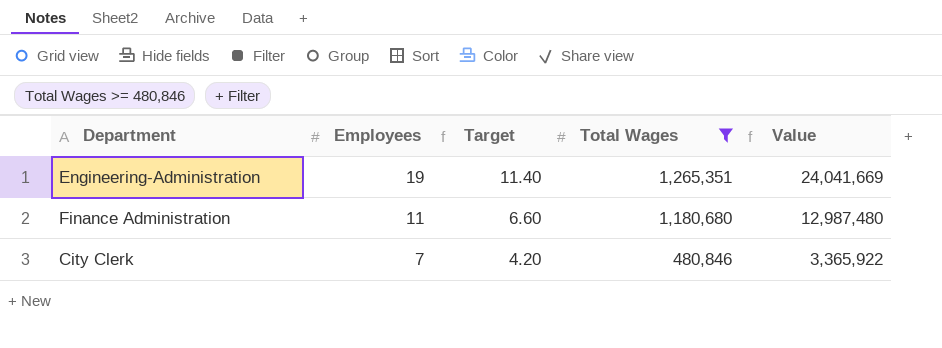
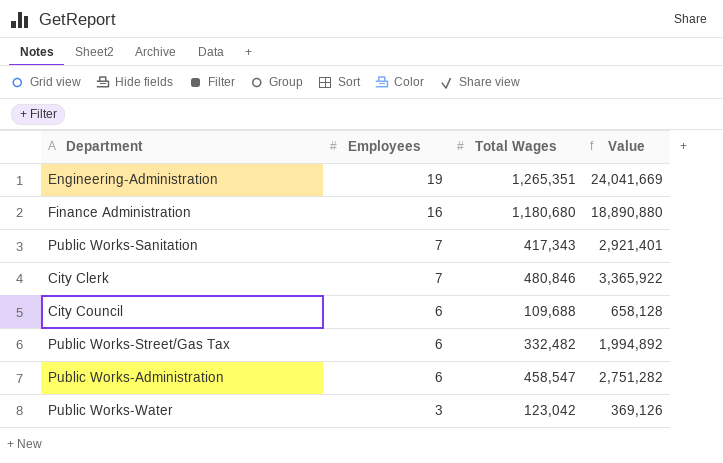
filter: Total Wages >= 480,846 -> none
column Target | formula: [Employees] * 0.6 -> none
Finance Administration | Employees: 11 -> 16
Finance Administration | Value: 12,987,480 -> 18,890,880

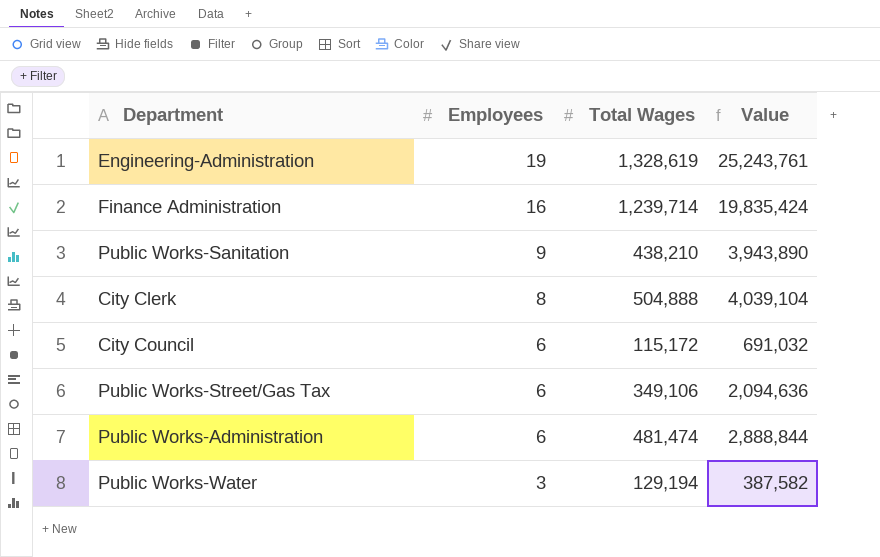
Engineering-Administration | Total Wages: 1,265,351 -> 1,328,619
Engineering-Administration | Value: 24,041,669 -> 25,243,761
Finance Administration | Total Wages: 1,180,680 -> 1,239,714
Finance Administration | Value: 18,890,880 -> 19,835,424
Public Works-Sanitation | Employees: 7 -> 9
Public Works-Sanitation | Total Wages: 417,343 -> 438,210
Public Works-Sanitation | Value: 2,921,401 -> 3,943,890
City Clerk | Employees: 7 -> 8
City Clerk | Total Wages: 480,846 -> 504,888
City Clerk | Value: 3,365,922 -> 4,039,104
City Council | Total Wages: 109,688 -> 115,172
City Council | Value: 658,128 -> 691,032
Public Works-Street/Gas Tax | Total Wages: 332,482 -> 349,106
Public Works-Street/Gas Tax | Value: 1,994,892 -> 2,094,636
Public Works-Administration | Total Wages: 458,547 -> 481,474
Public Works-Administration | Value: 2,751,282 -> 2,888,844
Public Works-Water | Total Wages: 123,042 -> 129,194
Public Works-Water | Value: 369,126 -> 387,582

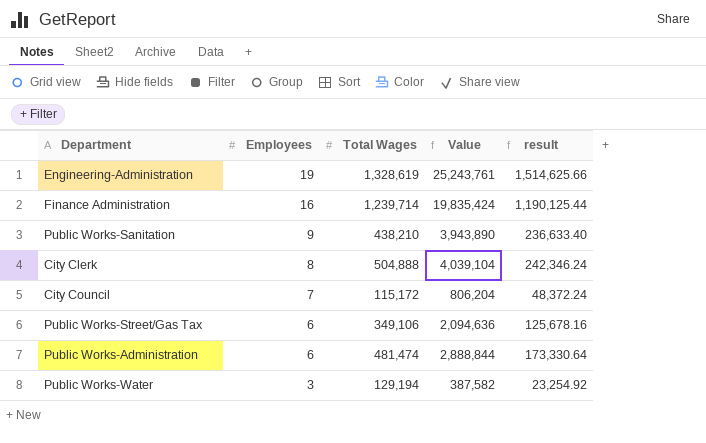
column result | formula: none -> [Value] * 0.06
City Council | Employees: 6 -> 7
City Council | Value: 691,032 -> 806,204

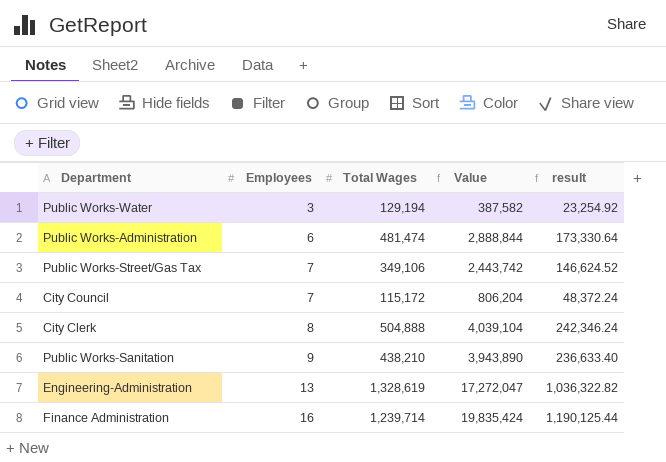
row order: Employees descending -> Employees ascending
Public Works-Street/Gas Tax | Employees: 6 -> 7
Public Works-Street/Gas Tax | Value: 2,094,636 -> 2,443,742
Public Works-Street/Gas Tax | result: 125,678.16 -> 146,624.52
Engineering-Administration | Employees: 19 -> 13
Engineering-Administration | Value: 25,243,761 -> 17,272,047
Engineering-Administration | result: 1,514,625.66 -> 1,036,322.82

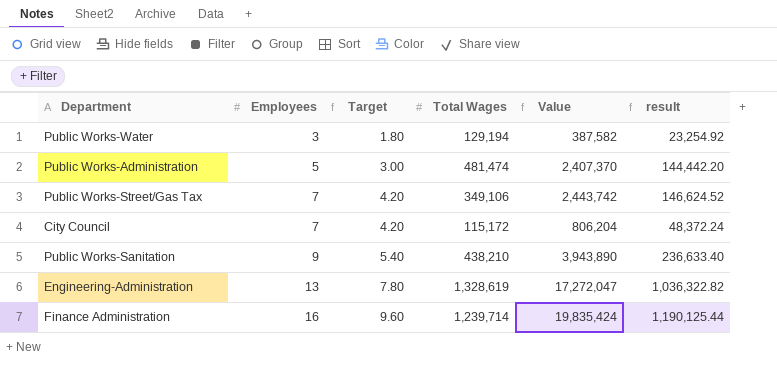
column Target | formula: none -> [Employees] * 0.6
row City Clerk: 8 | 504,888 | 4,039,104 | 242,346.24 -> none
Public Works-Administration | Employees: 6 -> 5
Public Works-Administration | Value: 2,888,844 -> 2,407,370
Public Works-Administration | result: 173,330.64 -> 144,442.20

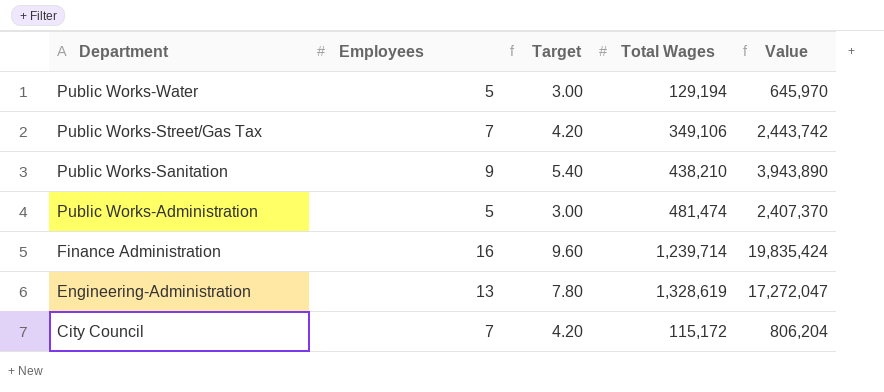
row order: Employees ascending -> Department descending
column result | formula: [Value] * 0.06 -> none
Public Works-Water | Employees: 3 -> 5
Public Works-Water | Target: 1.80 -> 3.00
Public Works-Water | Value: 387,582 -> 645,970

